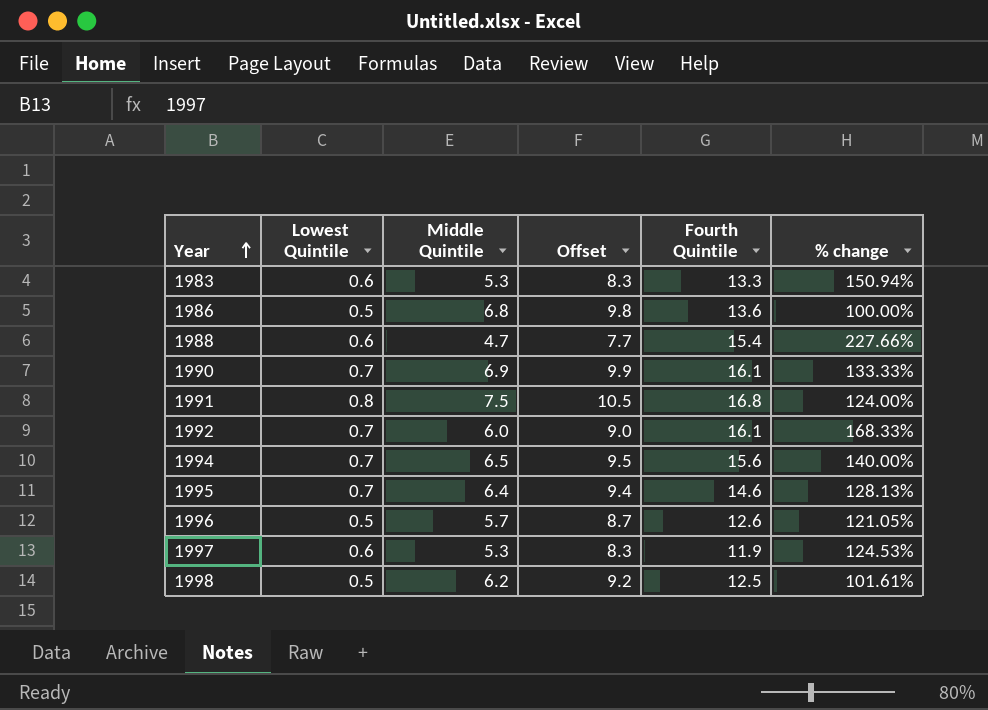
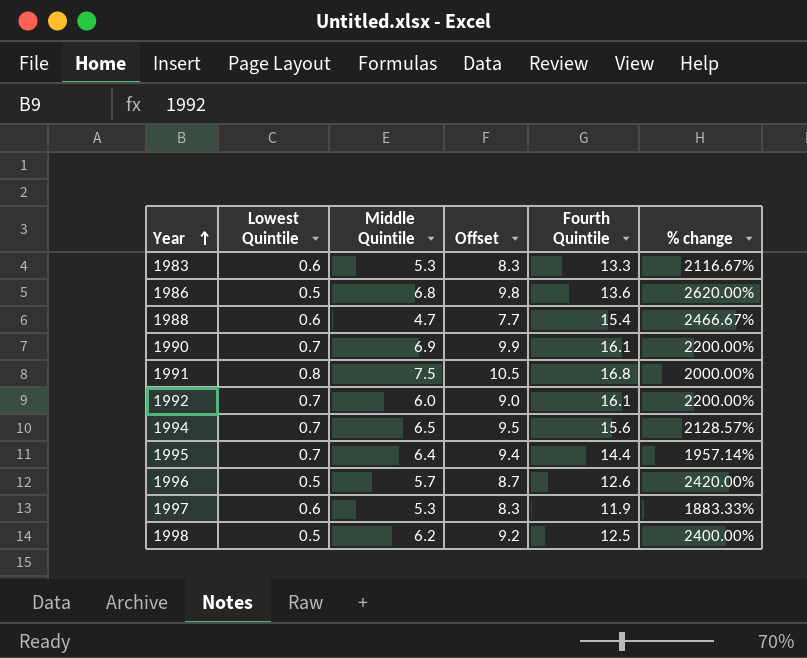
column % change | formula: ([Fourth Quintile] - [Middle Quintile]) / [Middle Quintile] -> ([Fourth Quintile] - [Lowest Quintile]) / [Lowest Quintile]
1995 | Fourth Quintile: 14.6 -> 14.4

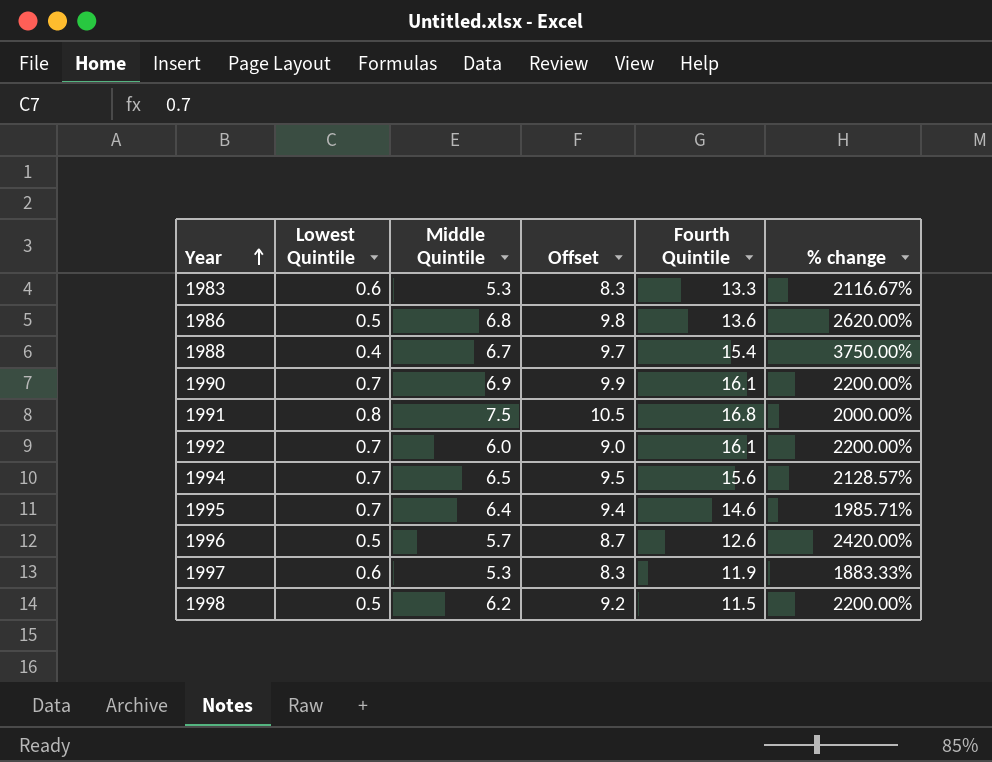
1988 | Lowest Quintile: 0.6 -> 0.4
1988 | Middle Quintile: 4.7 -> 6.7
1988 | Offset: 7.7 -> 9.7
1988 | % change: 2466.67% -> 3750.00%
1995 | Fourth Quintile: 14.4 -> 14.6
1995 | % change: 1957.14% -> 1985.71%
1998 | Fourth Quintile: 12.5 -> 11.5
1998 | % change: 2400.00% -> 2200.00%

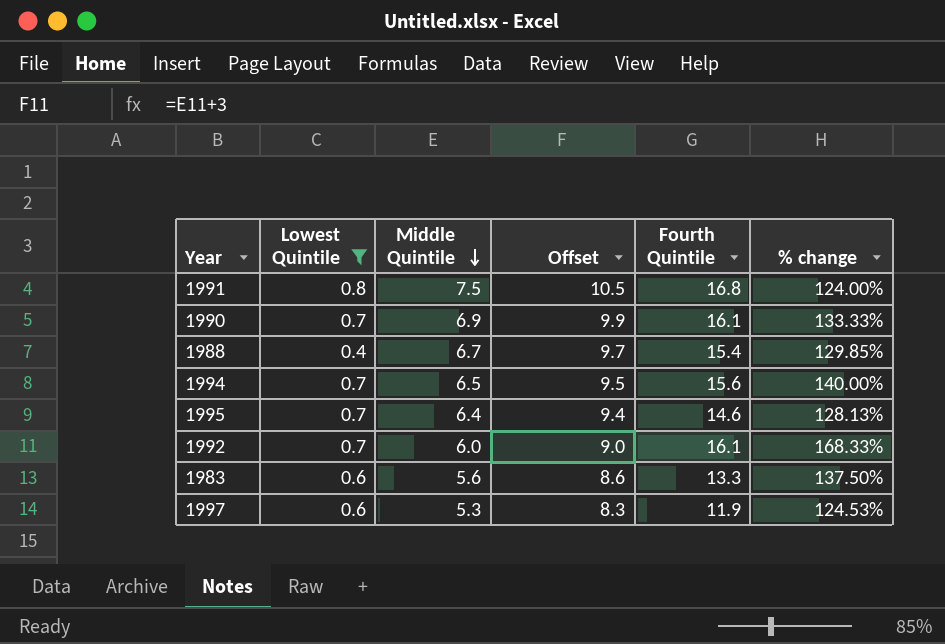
filter: none -> Lowest Quintile != 0.5
row order: Year ascending -> Middle Quintile descending
column % change | formula: ([Fourth Quintile] - [Lowest Quintile]) / [Lowest Quintile] -> ([Fourth Quintile] - [Middle Quintile]) / [Middle Quintile]
1983 | Middle Quintile: 5.3 -> 5.6
1983 | Offset: 8.3 -> 8.6

